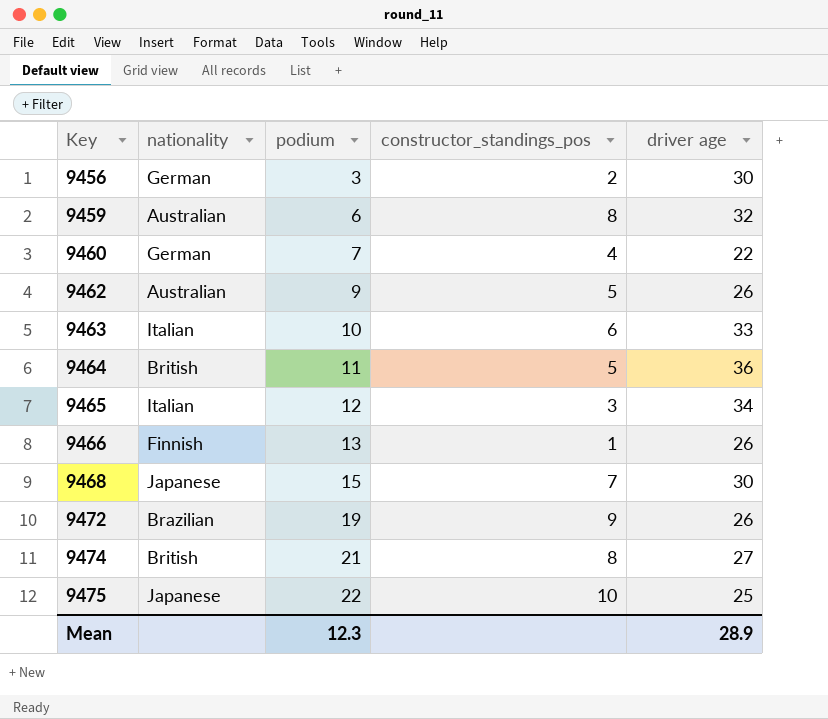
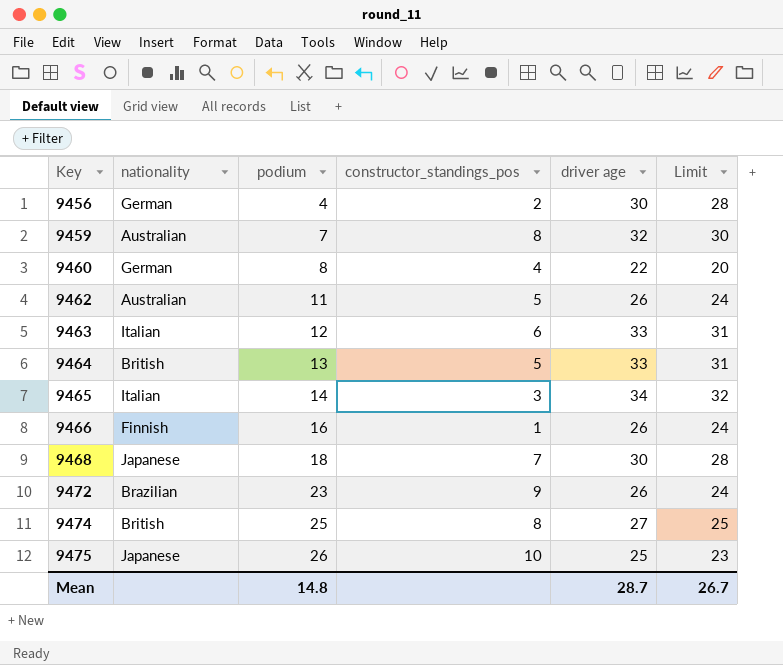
column Limit | formula: none -> [driver age] - 2
9456 | podium: 3 -> 4
9459 | podium: 6 -> 7
9460 | podium: 7 -> 8
9462 | podium: 9 -> 11
9463 | podium: 10 -> 12
9464 | podium: 11 -> 13
9464 | driver age: 36 -> 33
9465 | podium: 12 -> 14
9466 | podium: 13 -> 16
9468 | podium: 15 -> 18
9472 | podium: 19 -> 23
9474 | podium: 21 -> 25
9475 | podium: 22 -> 26
Mean | podium: 12.3 -> 14.8
Mean | driver age: 28.9 -> 28.7

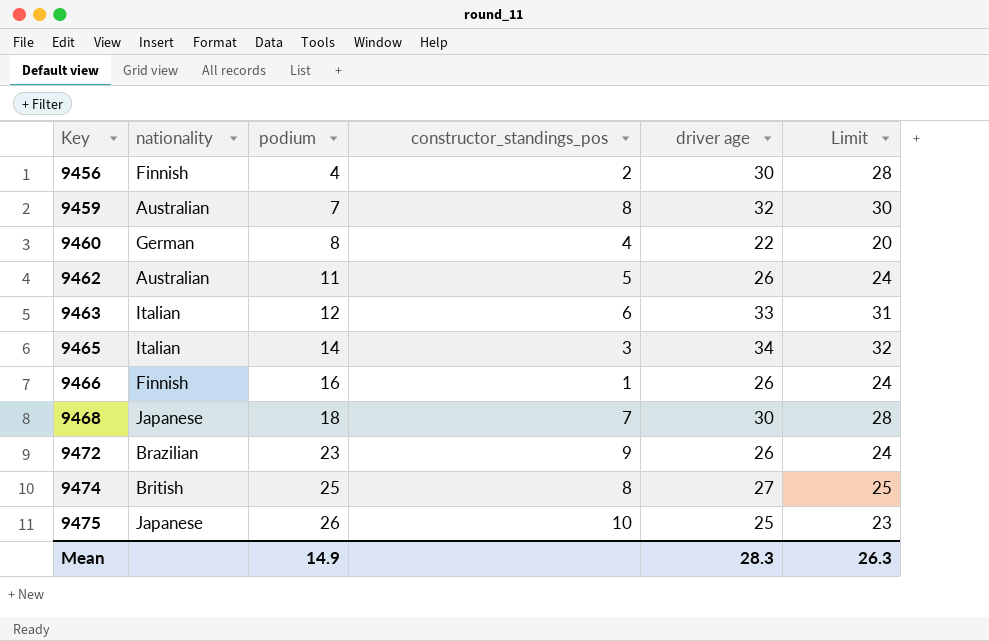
row 9464: British | 13 | 5 | 33 | 31 -> none
9456 | nationality: German -> Finnish
Mean | podium: 14.8 -> 14.9
Mean | driver age: 28.7 -> 28.3
Mean | Limit: 26.7 -> 26.3

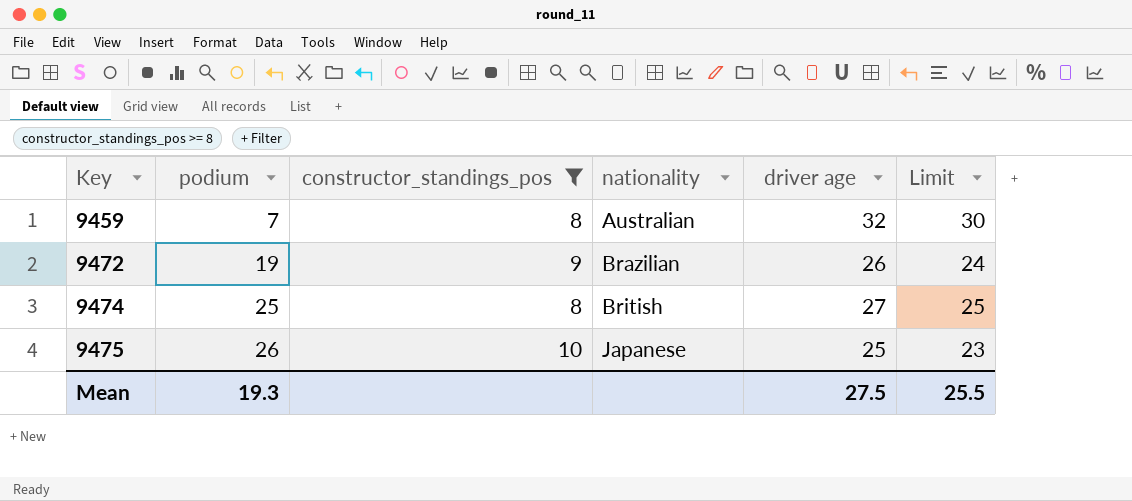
filter: none -> constructor_standings_pos >= 8
column nationality | position: 2 -> 4
9472 | podium: 23 -> 19
Mean | podium: 14.9 -> 19.3
Mean | driver age: 28.3 -> 27.5
Mean | Limit: 26.3 -> 25.5

